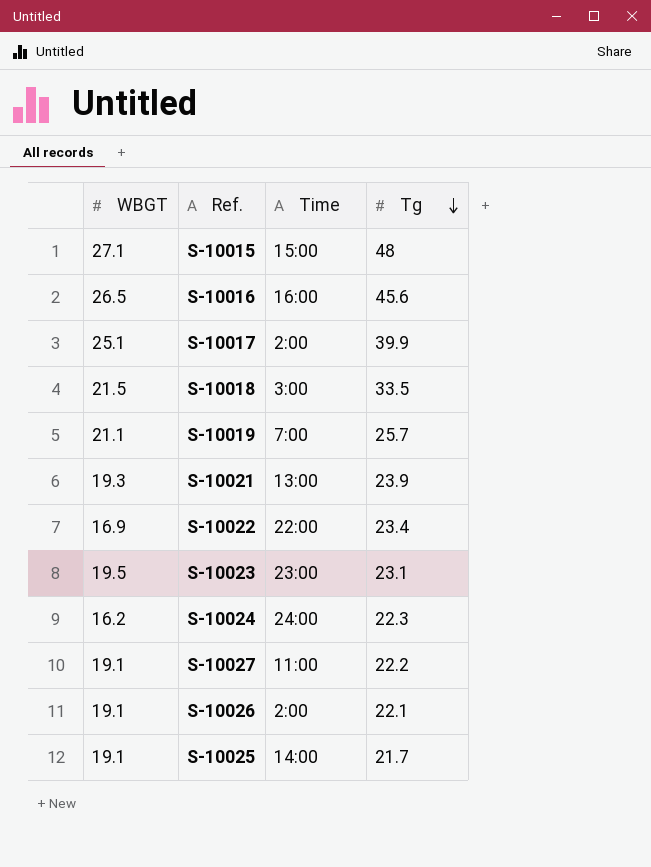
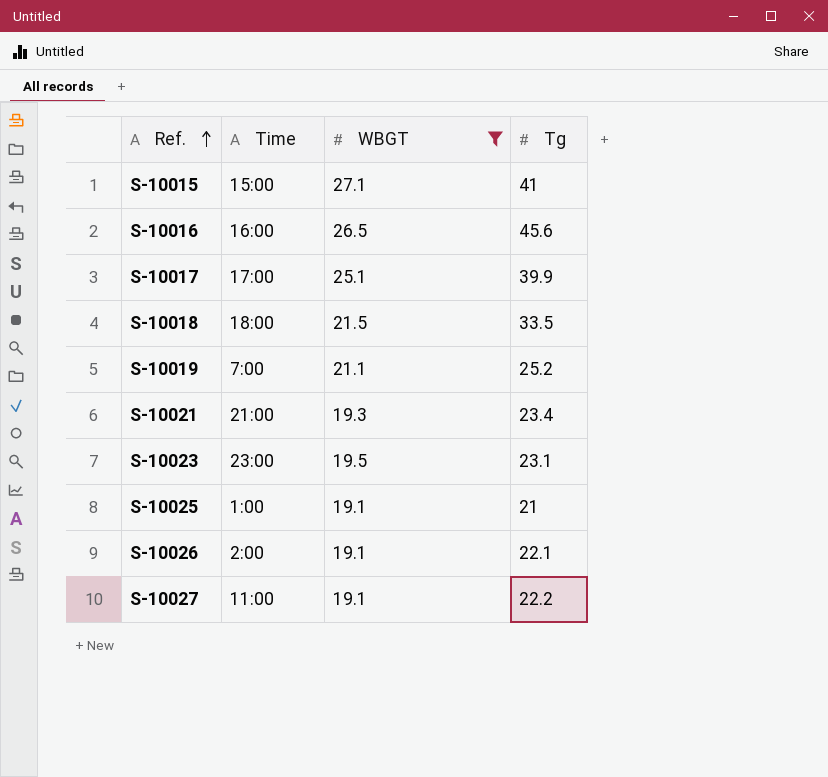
filter: none -> WBGT >= 19.1
row order: Tg descending -> Ref. ascending
column WBGT | position: 1 -> 3
S-10015 | Tg: 48 -> 41
S-10017 | Time: 2:00 -> 17:00
S-10018 | Time: 3:00 -> 18:00
S-10019 | Tg: 25.7 -> 25.2
S-10021 | Time: 13:00 -> 21:00
S-10021 | Tg: 23.9 -> 23.4
S-10025 | Time: 14:00 -> 1:00
S-10025 | Tg: 21.7 -> 21

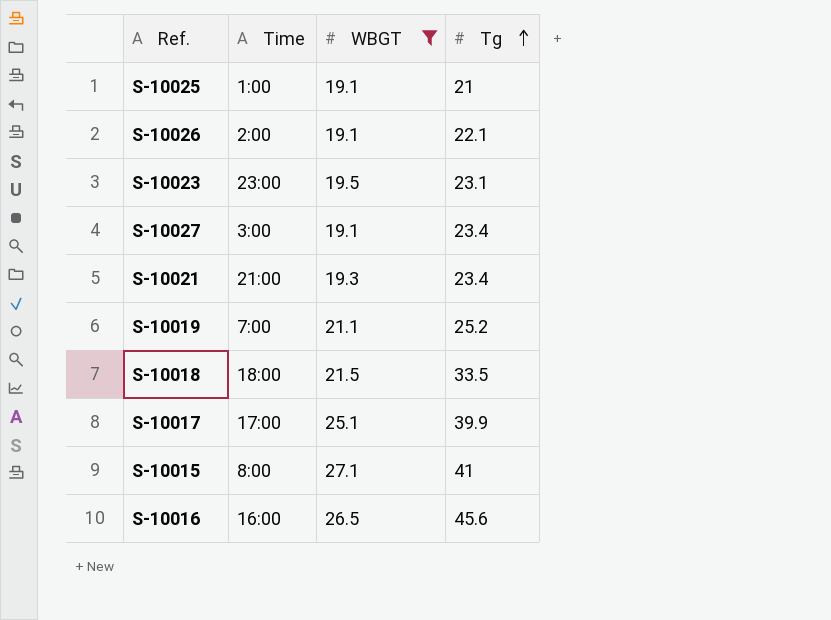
row order: Ref. ascending -> Tg ascending
S-10027 | Time: 11:00 -> 3:00
S-10027 | Tg: 22.2 -> 23.4
S-10015 | Time: 15:00 -> 8:00

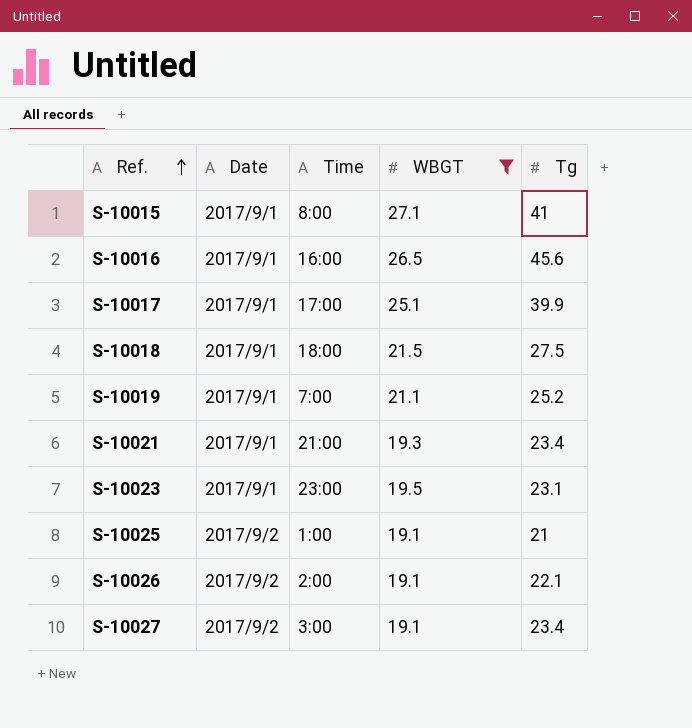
row order: Tg ascending -> Ref. ascending
column Date | position: none -> 2
S-10018 | Tg: 33.5 -> 27.5

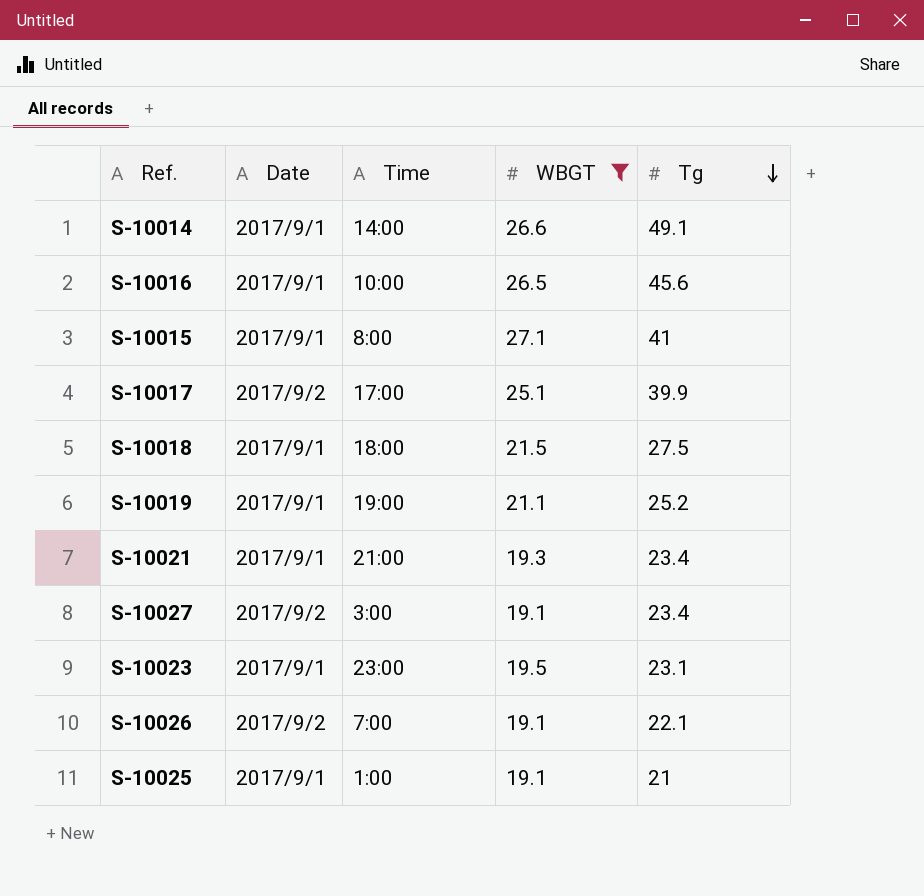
row order: Ref. ascending -> Tg descending
row S-10014: none -> 2017/9/1 | 14:00 | 26.6 | 49.1
S-10016 | Time: 16:00 -> 10:00
S-10017 | Date: 2017/9/1 -> 2017/9/2
S-10019 | Time: 7:00 -> 19:00
S-10026 | Time: 2:00 -> 7:00
S-10025 | Date: 2017/9/2 -> 2017/9/1

